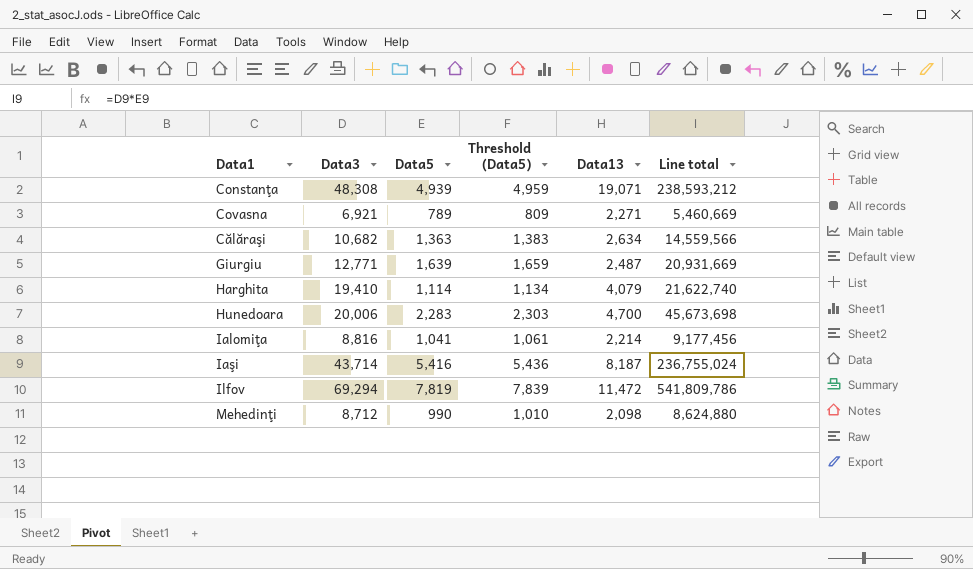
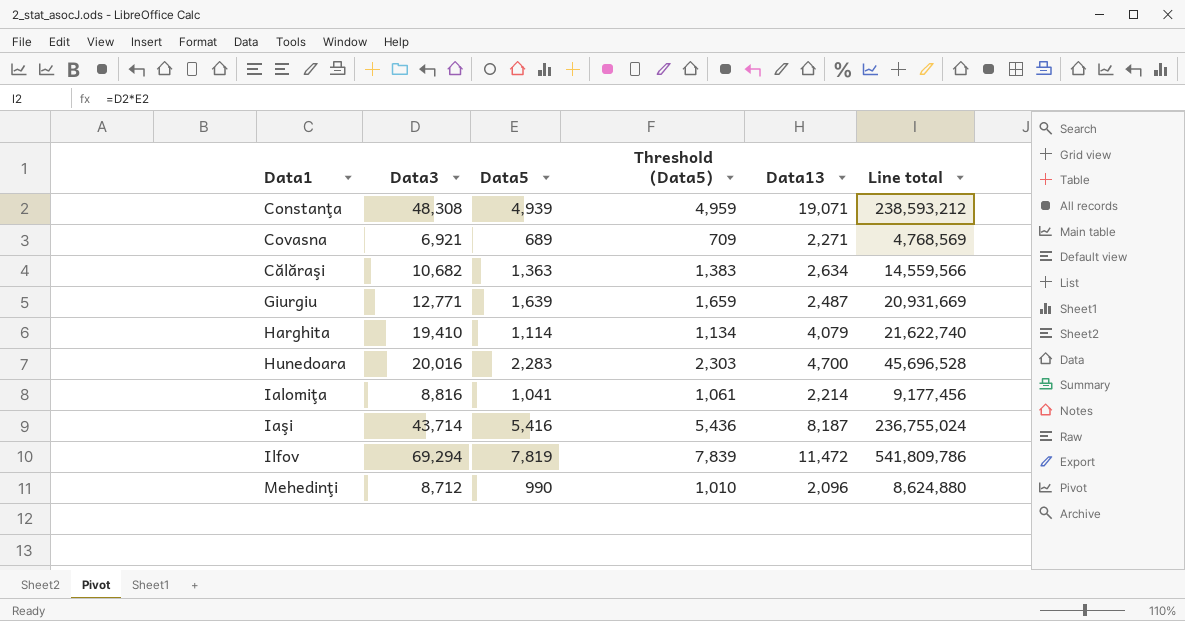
Covasna | Data5: 789 -> 689
Covasna | Threshold (Data5): 809 -> 709
Covasna | Line total: 5,460,669 -> 4,768,569
Hunedoara | Data3: 20,006 -> 20,016
Hunedoara | Line total: 45,673,698 -> 45,696,528
Mehedinţi | Data13: 2,098 -> 2,096

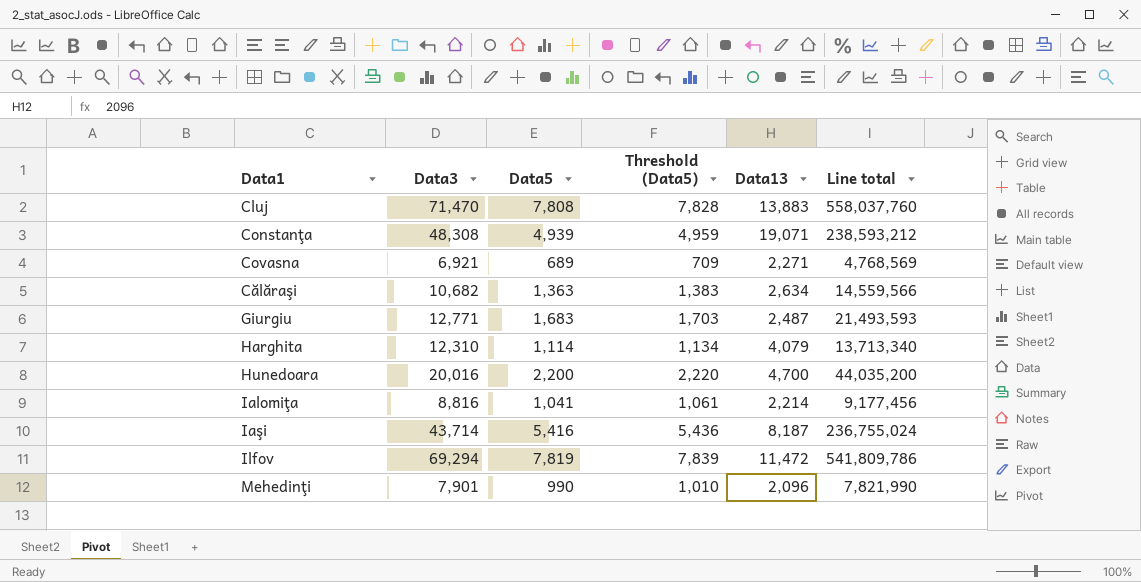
row Cluj: none -> 71,470 | 7,808 | 7,828 | 13,883 | 558,037,760
Giurgiu | Data5: 1,639 -> 1,683
Giurgiu | Threshold (Data5): 1,659 -> 1,703
Giurgiu | Line total: 20,931,669 -> 21,493,593
Harghita | Data3: 19,410 -> 12,310
Harghita | Line total: 21,622,740 -> 13,713,340
Hunedoara | Data5: 2,283 -> 2,200
Hunedoara | Threshold (Data5): 2,303 -> 2,220
Hunedoara | Line total: 45,696,528 -> 44,035,200
Mehedinţi | Data3: 8,712 -> 7,901
Mehedinţi | Line total: 8,624,880 -> 7,821,990

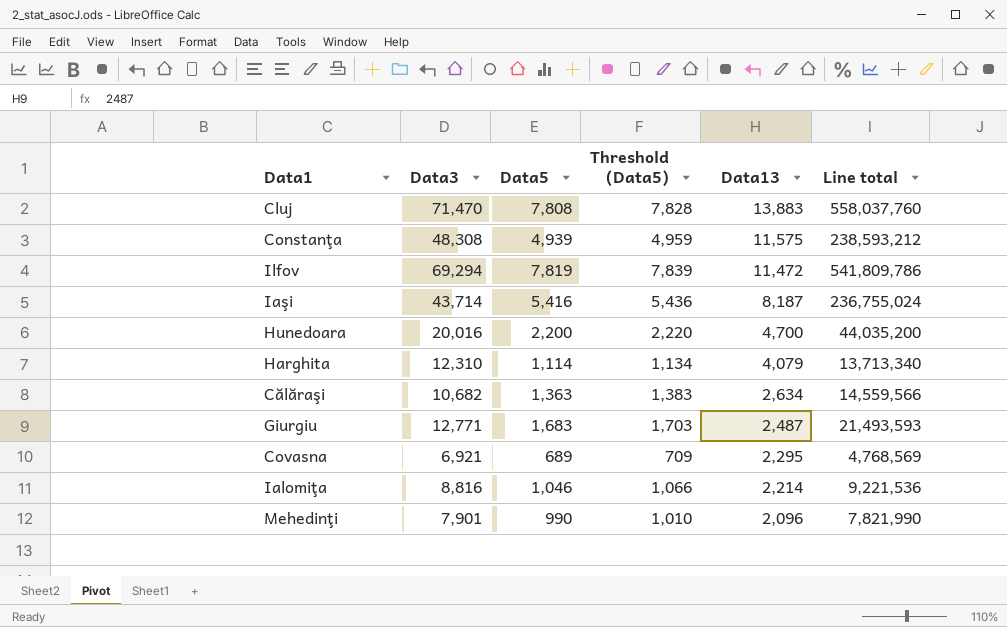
row order: none -> Data13 descending
Constanţa | Data13: 19,071 -> 11,575
Covasna | Data13: 2,271 -> 2,295
Ialomiţa | Data5: 1,041 -> 1,046
Ialomiţa | Threshold (Data5): 1,061 -> 1,066
Ialomiţa | Line total: 9,177,456 -> 9,221,536

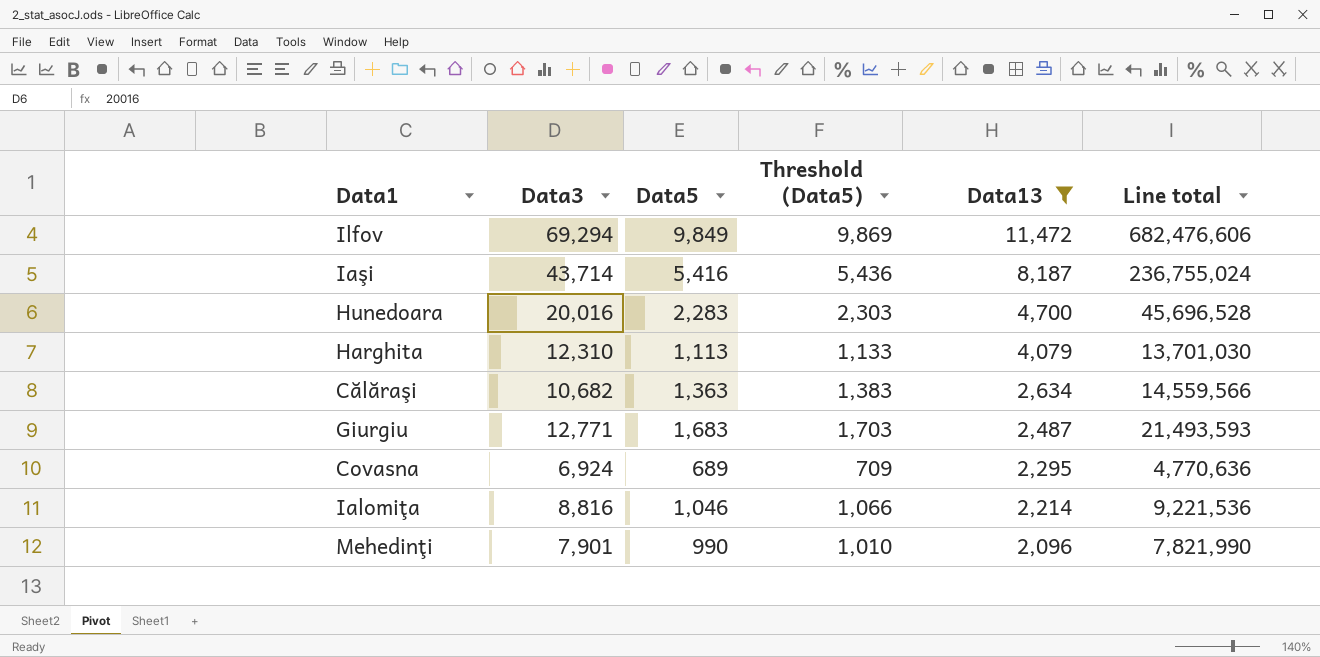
filter: none -> Data13 <= 11,472
Ilfov | Data5: 7,819 -> 9,849
Ilfov | Threshold (Data5): 7,839 -> 9,869
Ilfov | Line total: 541,809,786 -> 682,476,606
Hunedoara | Data5: 2,200 -> 2,283
Hunedoara | Threshold (Data5): 2,220 -> 2,303
Hunedoara | Line total: 44,035,200 -> 45,696,528
Harghita | Data5: 1,114 -> 1,113
Harghita | Threshold (Data5): 1,134 -> 1,133
Harghita | Line total: 13,713,340 -> 13,701,030
Covasna | Data3: 6,921 -> 6,924
Covasna | Line total: 4,768,569 -> 4,770,636

